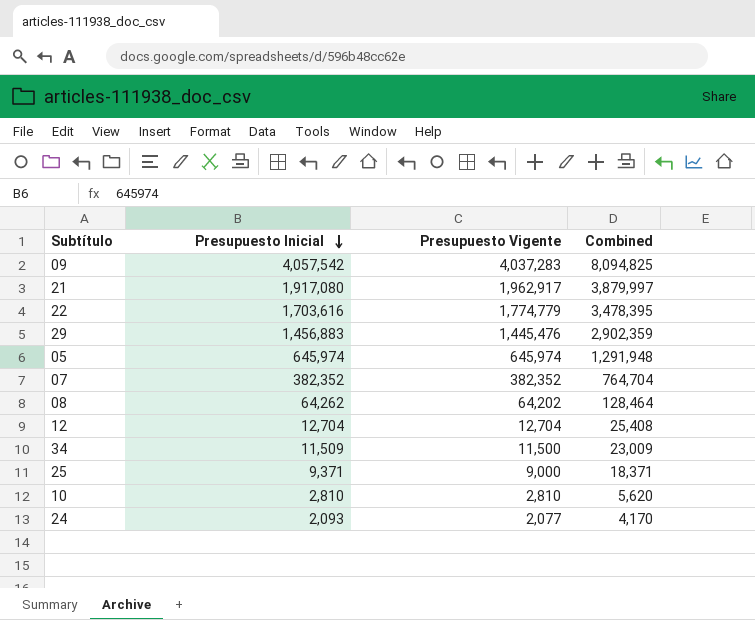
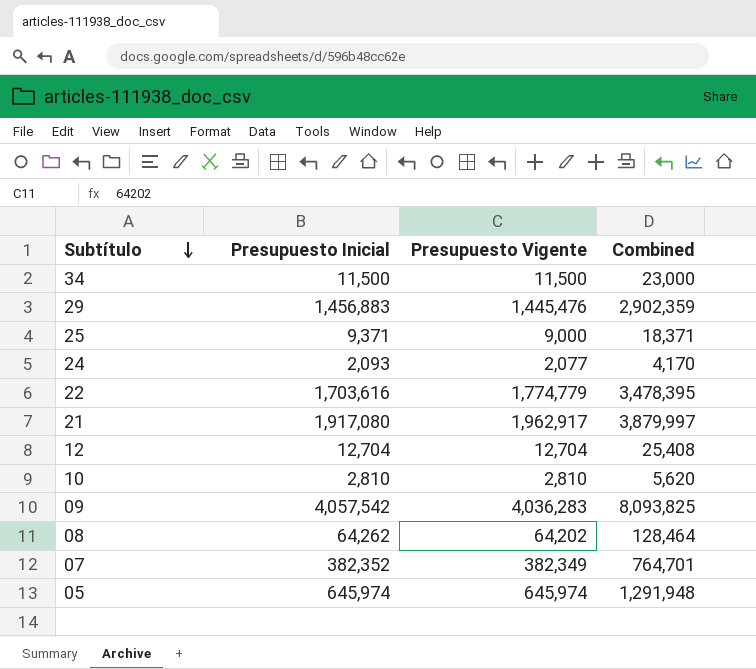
row order: Presupuesto Inicial descending -> Subtítulo descending
34 | Presupuesto Inicial: 11,509 -> 11,500
34 | Combined: 23,009 -> 23,000
09 | Presupuesto Vigente: 4,037,283 -> 4,036,283
09 | Combined: 8,094,825 -> 8,093,825
07 | Presupuesto Vigente: 382,352 -> 382,349
07 | Combined: 764,704 -> 764,701

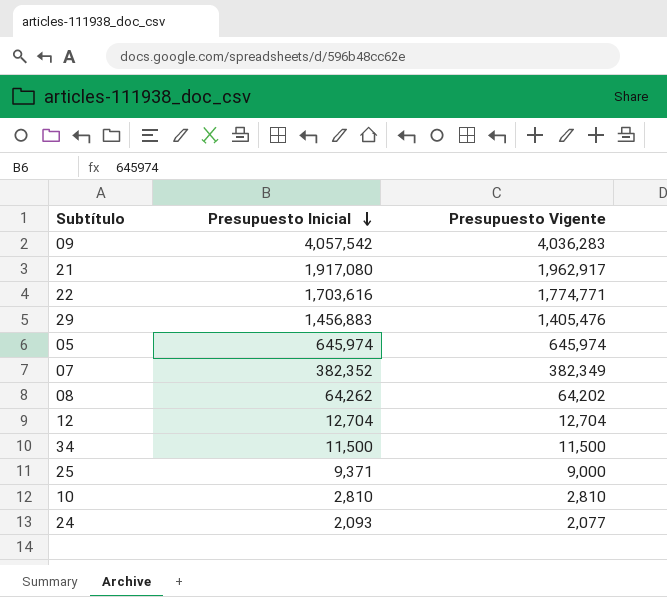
row order: Subtítulo descending -> Presupuesto Inicial descending
column Combined | formula: [Presupuesto Inicial] + [Presupuesto Vigente] -> none
22 | Presupuesto Vigente: 1,774,779 -> 1,774,771
29 | Presupuesto Vigente: 1,445,476 -> 1,405,476

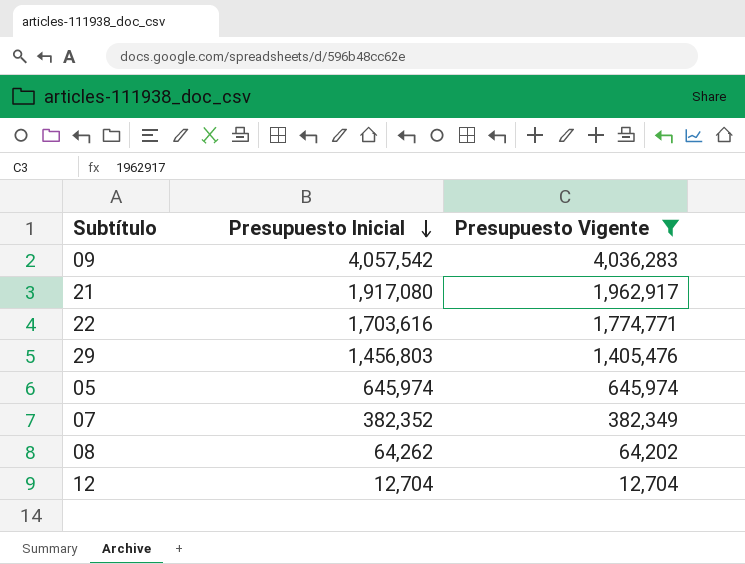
filter: none -> Presupuesto Vigente >= 12,704
29 | Presupuesto Inicial: 1,456,883 -> 1,456,803

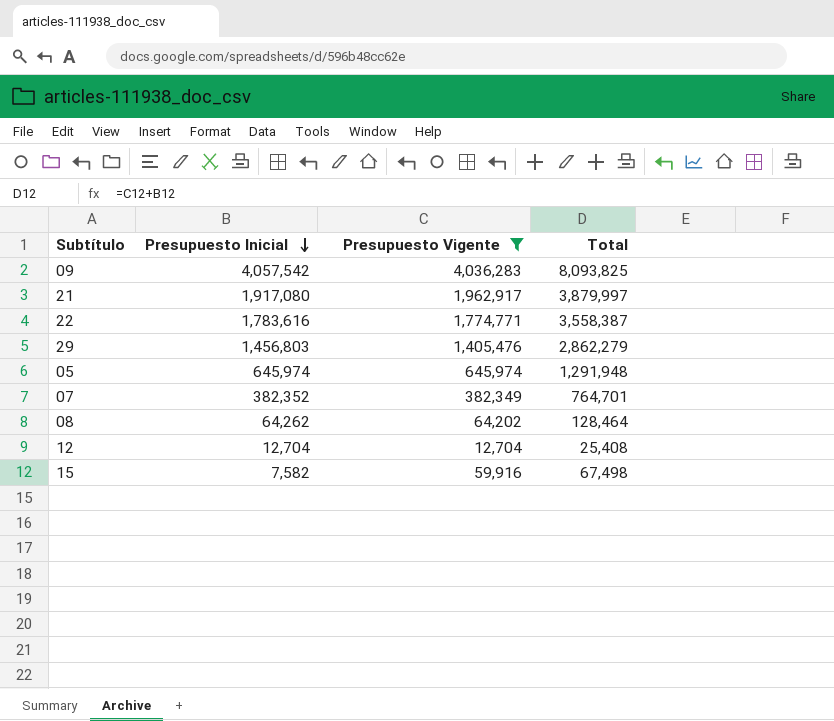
column Total | formula: none -> [Presupuesto Inicial] + [Presupuesto Vigente]
22 | Presupuesto Inicial: 1,703,616 -> 1,783,616
row 15: none -> 7,582 | 59,916 | 67,498

